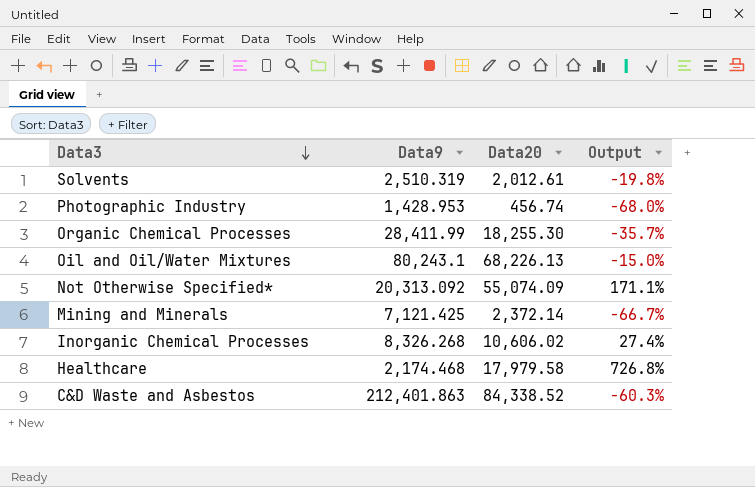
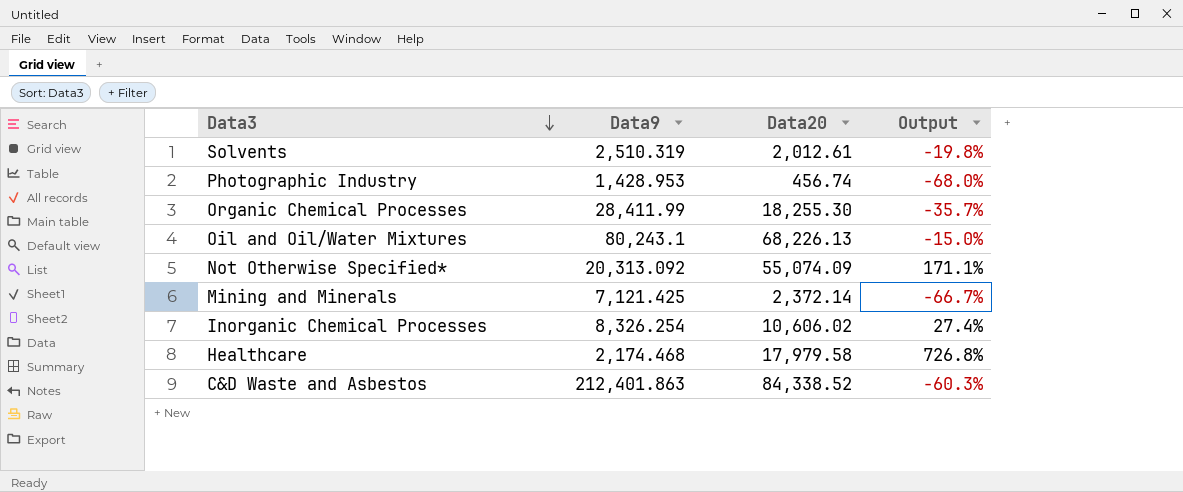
Inorganic Chemical Processes | Data9: 8,326.268 -> 8,326.254

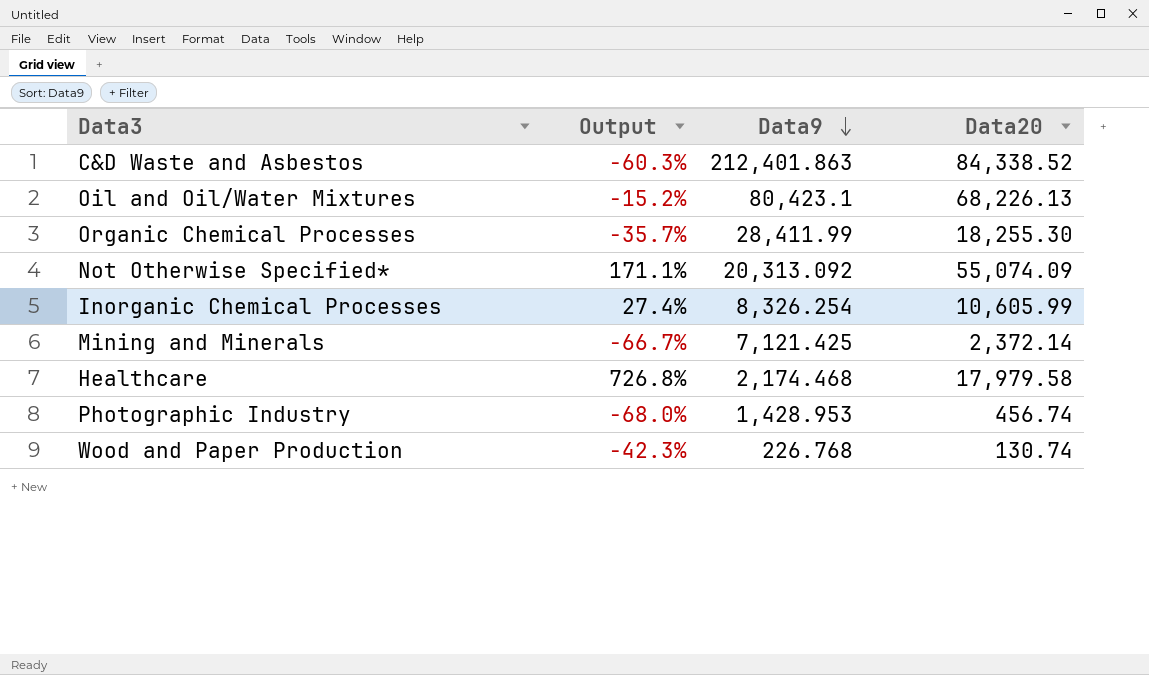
row order: Data3 descending -> Data9 descending
column Output | position: 4 -> 2
row Solvents: 2,510.319 | 2,012.61 | -19.8% -> none
Oil and Oil/Water Mixtures | Output: -15.0% -> -15.2%
Oil and Oil/Water Mixtures | Data9: 80,243.1 -> 80,423.1
Inorganic Chemical Processes | Data20: 10,606.02 -> 10,605.99
row Wood and Paper Production: none -> -42.3% | 226.768 | 130.74

